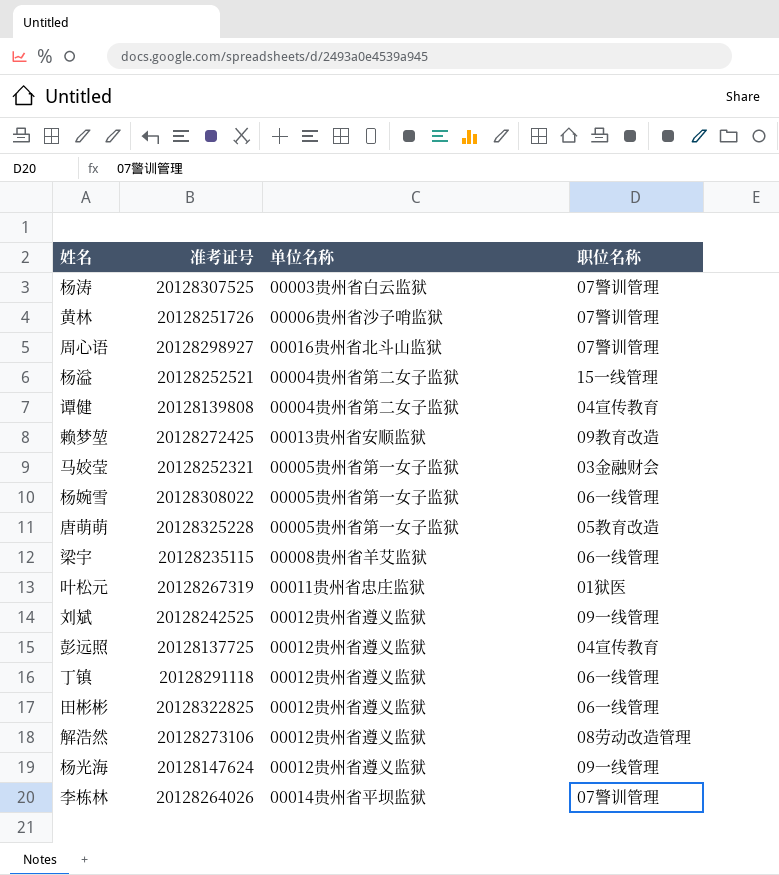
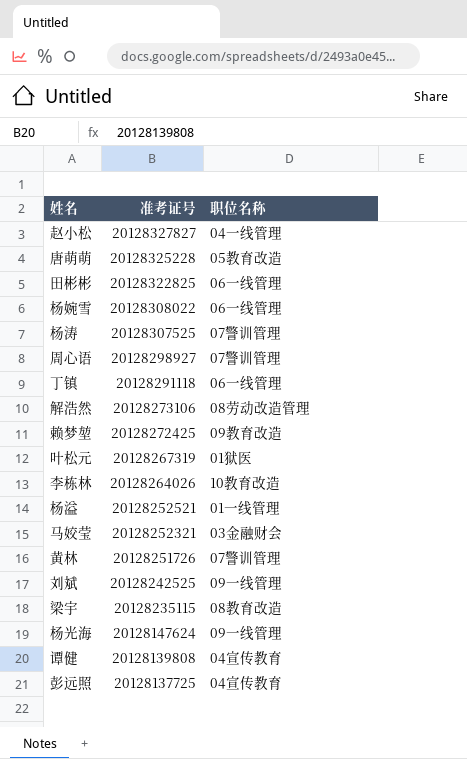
row order: none -> 准考证号 descending
column 单位名称 | position: 3 -> none
row 赵小松: none -> 20128327827 | 04一线管理
李栋林 | 职位名称: 07警训管理 -> 10教育改造
杨溢 | 职位名称: 15一线管理 -> 01一线管理
梁宇 | 职位名称: 06一线管理 -> 08教育改造

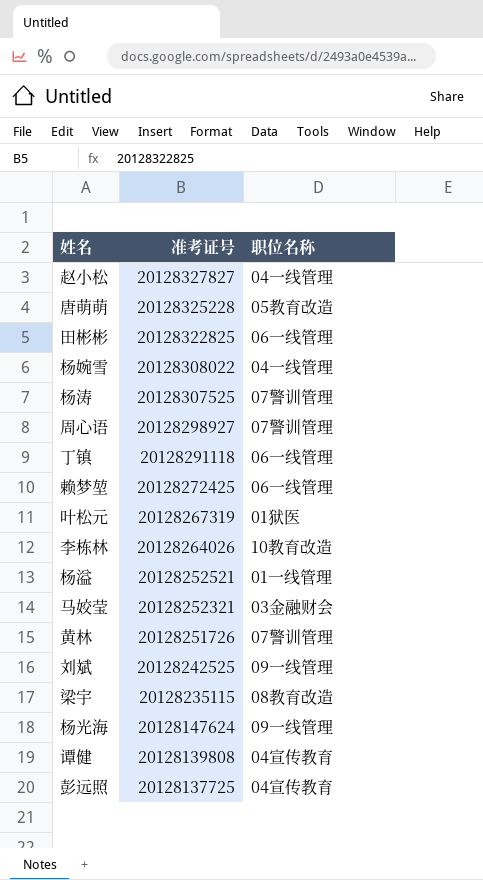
row 解浩然: 20128273106 | 08劳动改造管理 -> none
杨婉雪 | 职位名称: 06一线管理 -> 04一线管理
赖梦堃 | 职位名称: 09教育改造 -> 06一线管理

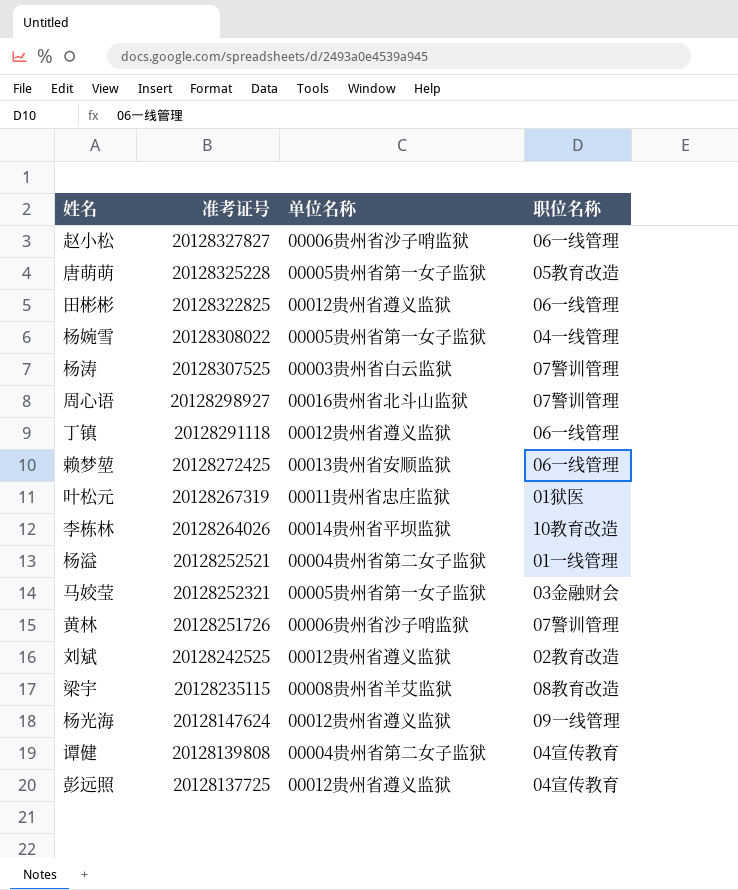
column 单位名称 | position: none -> 3
赵小松 | 职位名称: 04一线管理 -> 06一线管理
刘斌 | 职位名称: 09一线管理 -> 02教育改造

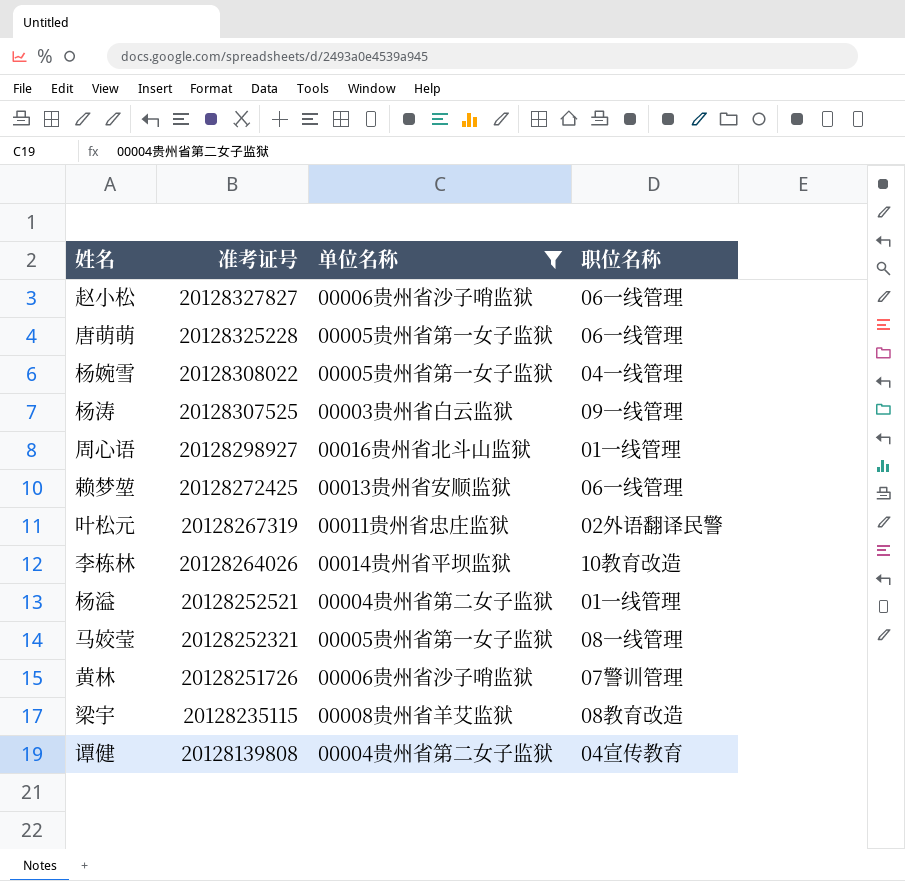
filter: none -> 单位名称 != 00012贵州省遵义监狱
唐萌萌 | 职位名称: 05教育改造 -> 06一线管理
杨涛 | 职位名称: 07警训管理 -> 09一线管理
周心语 | 职位名称: 07警训管理 -> 01一线管理
叶松元 | 职位名称: 01狱医 -> 02外语翻译民警
马姣莹 | 职位名称: 03金融财会 -> 08一线管理

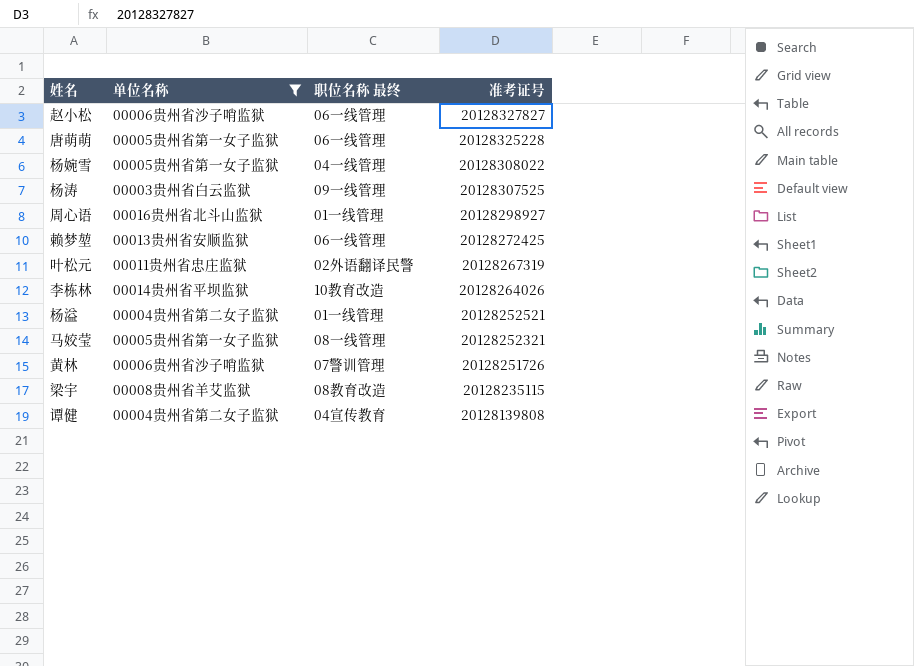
column name: 职位名称 -> 职位名称 最终
column 准考证号 | position: 2 -> 4

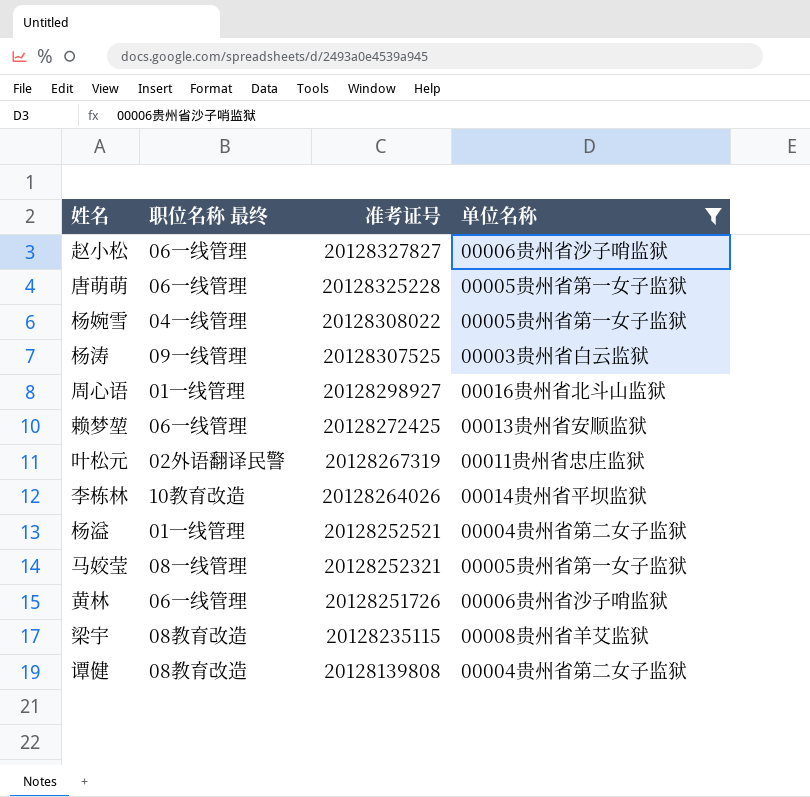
column 单位名称 | position: 2 -> 4
黄林 | 职位名称 最终: 07警训管理 -> 06一线管理
谭健 | 职位名称 最终: 04宣传教育 -> 08教育改造

